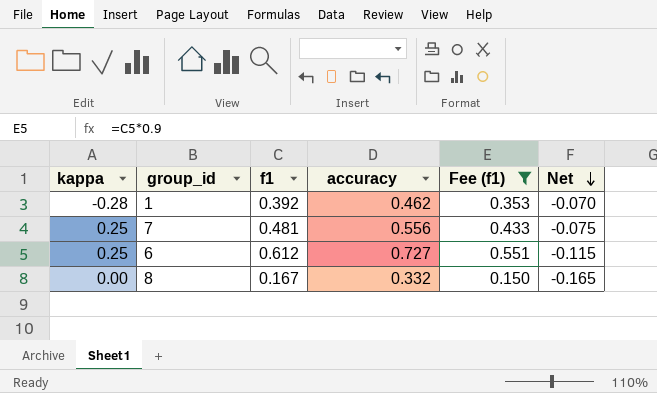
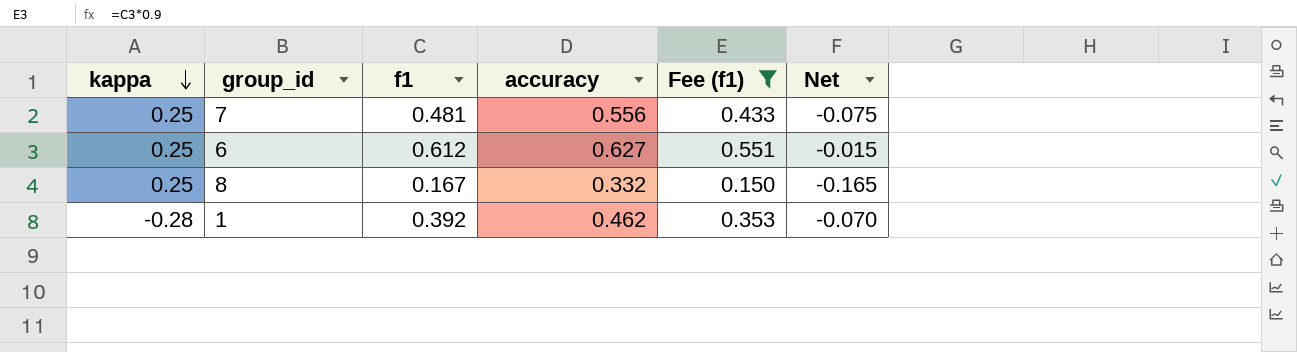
row order: Net descending -> kappa descending
6 | accuracy: 0.727 -> 0.627
6 | Net: -0.115 -> -0.015
8 | kappa: 0.00 -> 0.25

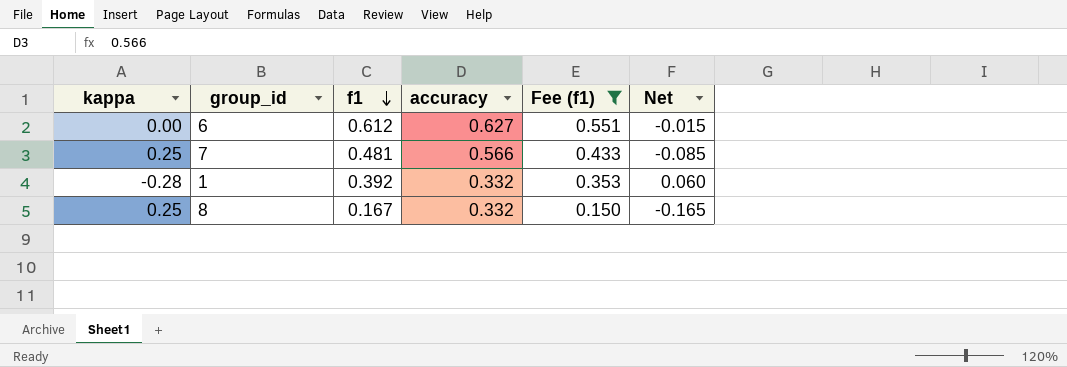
row order: kappa descending -> f1 descending
6 | kappa: 0.25 -> 0.00
7 | accuracy: 0.556 -> 0.566
7 | Net: -0.075 -> -0.085
1 | accuracy: 0.462 -> 0.332
1 | Net: -0.070 -> 0.060

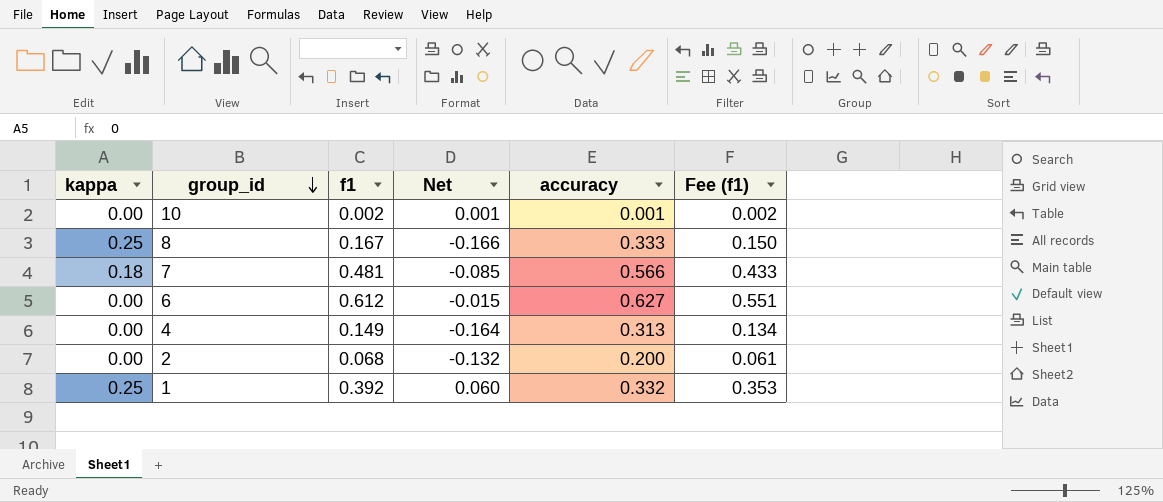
filter: Fee (f1) >= 0.150 -> none
row order: f1 descending -> group_id descending
column Net | position: 6 -> 4
8 | Net: -0.165 -> -0.166
8 | accuracy: 0.332 -> 0.333
7 | kappa: 0.25 -> 0.18
1 | kappa: -0.28 -> 0.25

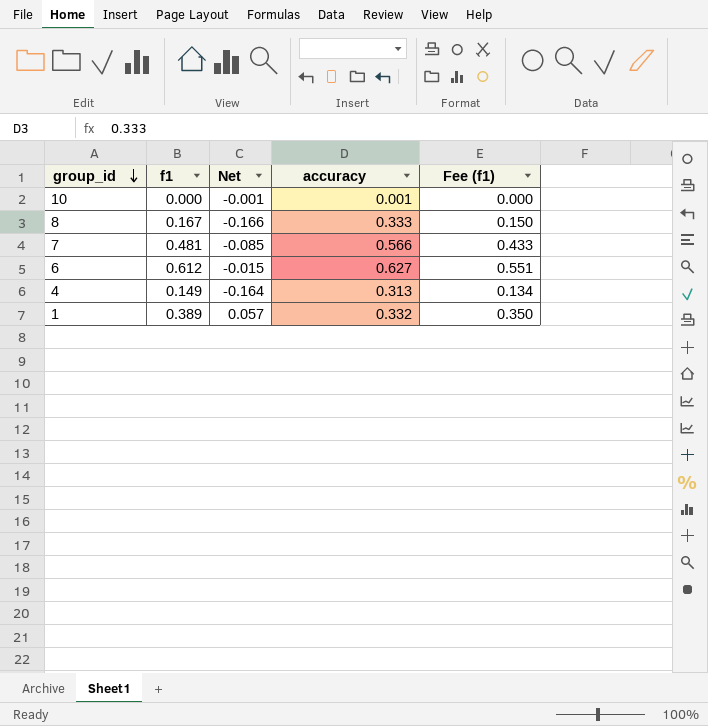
column kappa | position: 1 -> none
row 2: 0.00 | 0.068 | -0.132 | 0.200 | 0.061 -> none
10 | f1: 0.002 -> 0.000
10 | Net: 0.001 -> -0.001
10 | Fee (f1): 0.002 -> 0.000
1 | f1: 0.392 -> 0.389
1 | Net: 0.060 -> 0.057
1 | Fee (f1): 0.353 -> 0.350

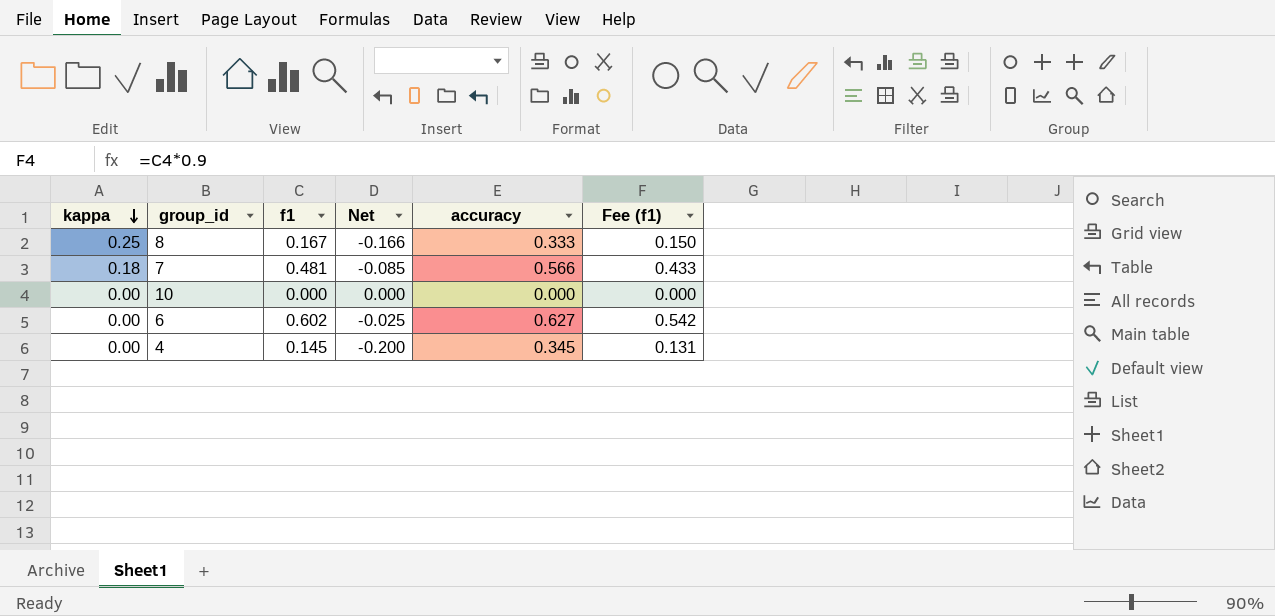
row order: group_id descending -> kappa descending
column kappa | position: none -> 1
row 1: 0.389 | 0.057 | 0.332 | 0.350 -> none
10 | Net: -0.001 -> 0.000
10 | accuracy: 0.001 -> 0.000
6 | f1: 0.612 -> 0.602
6 | Net: -0.015 -> -0.025
6 | Fee (f1): 0.551 -> 0.542
4 | f1: 0.149 -> 0.145
4 | Net: -0.164 -> -0.200
4 | accuracy: 0.313 -> 0.345
4 | Fee (f1): 0.134 -> 0.131

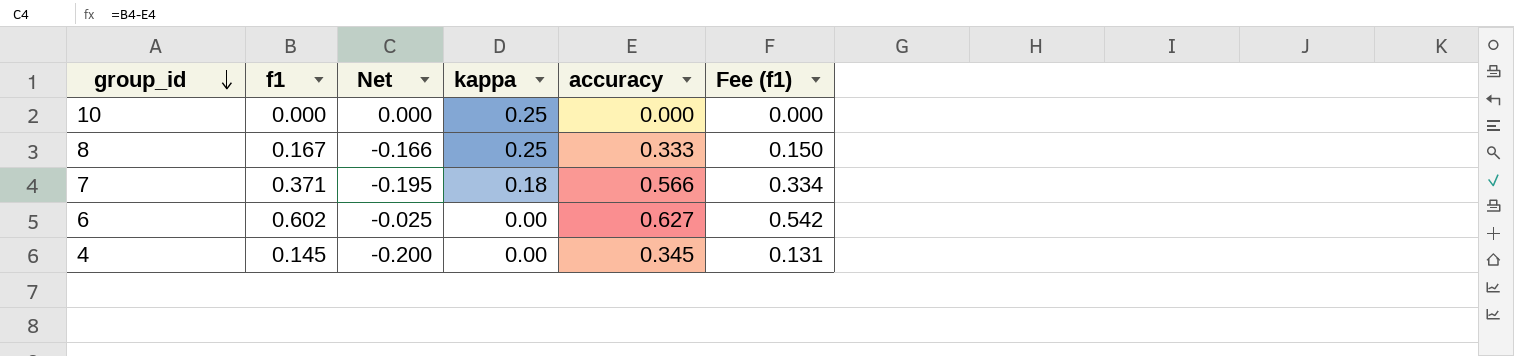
row order: kappa descending -> group_id descending
column kappa | position: 1 -> 4
10 | kappa: 0.00 -> 0.25
7 | f1: 0.481 -> 0.371
7 | Net: -0.085 -> -0.195
7 | Fee (f1): 0.433 -> 0.334

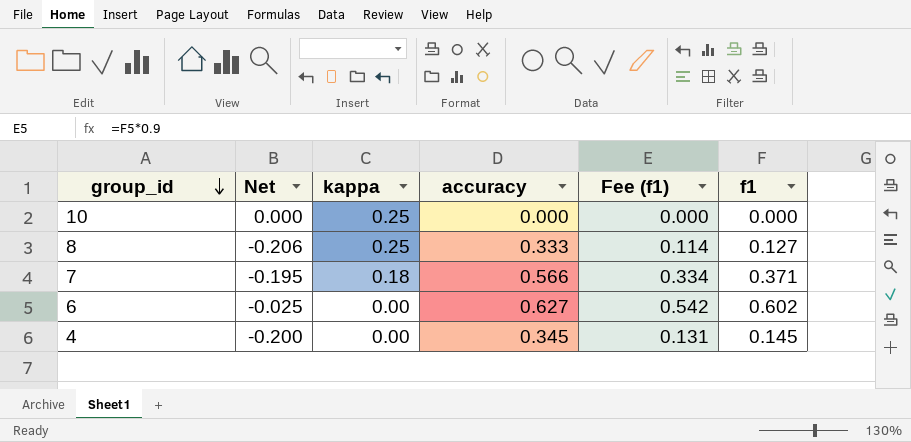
column f1 | position: 2 -> 6
8 | Net: -0.166 -> -0.206
8 | Fee (f1): 0.150 -> 0.114
8 | f1: 0.167 -> 0.127

